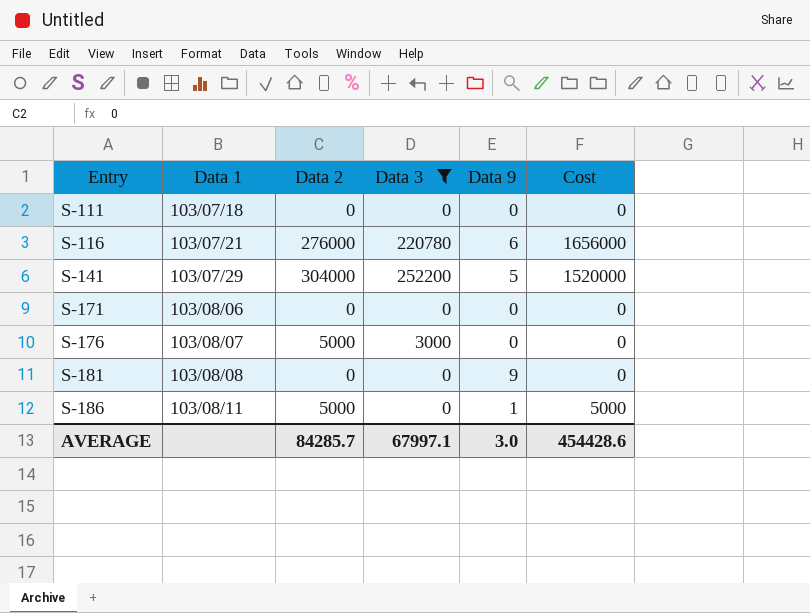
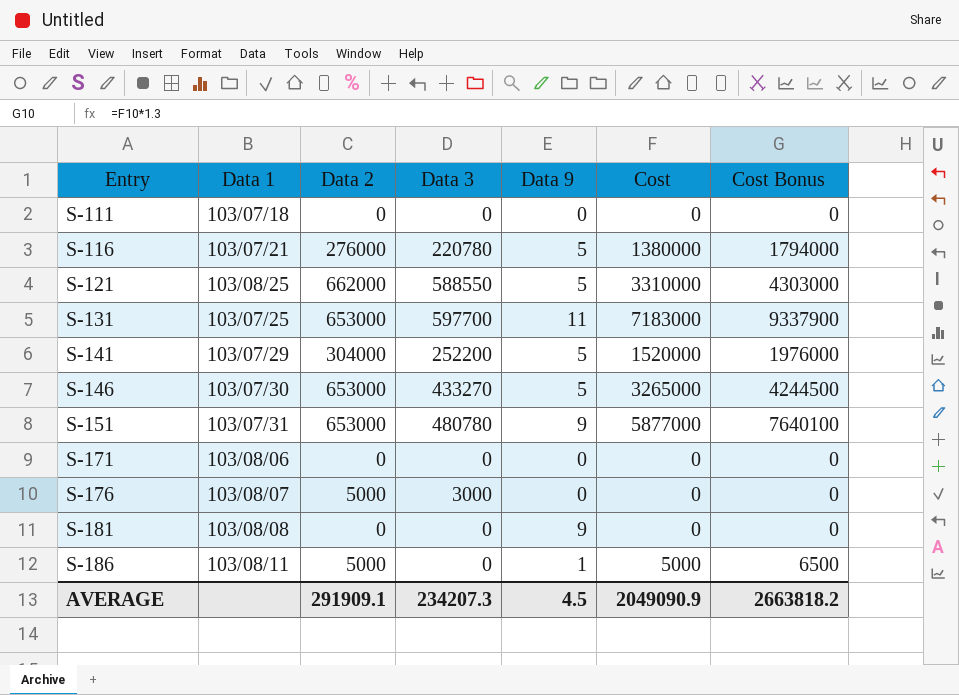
filter: Data 3 <= 252200 -> none
column Cost Bonus | formula: none -> [Cost] * 1.3
S-116 | Data 9: 6 -> 5
S-116 | Cost: 1656000 -> 1380000
AVERAGE | Data 2: 84285.7 -> 291909.1
AVERAGE | Data 3: 67997.1 -> 234207.3
AVERAGE | Data 9: 3.0 -> 4.5
AVERAGE | Cost: 454428.6 -> 2049090.9

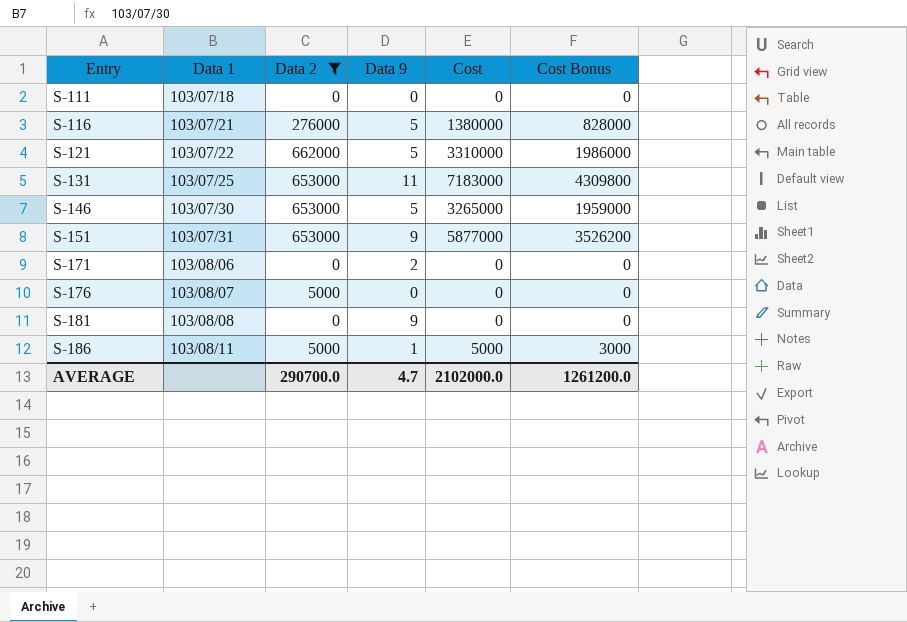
filter: none -> Data 2 != 304000
column Data 3 | position: 4 -> none
column Cost Bonus | formula: [Cost] * 1.3 -> [Cost] * 0.6
S-121 | Data 1: 103/08/25 -> 103/07/22
S-171 | Data 9: 0 -> 2
AVERAGE | Data 2: 291909.1 -> 290700.0
AVERAGE | Data 9: 4.5 -> 4.7
AVERAGE | Cost: 2049090.9 -> 2102000.0
AVERAGE | Cost Bonus: 2663818.2 -> 1261200.0

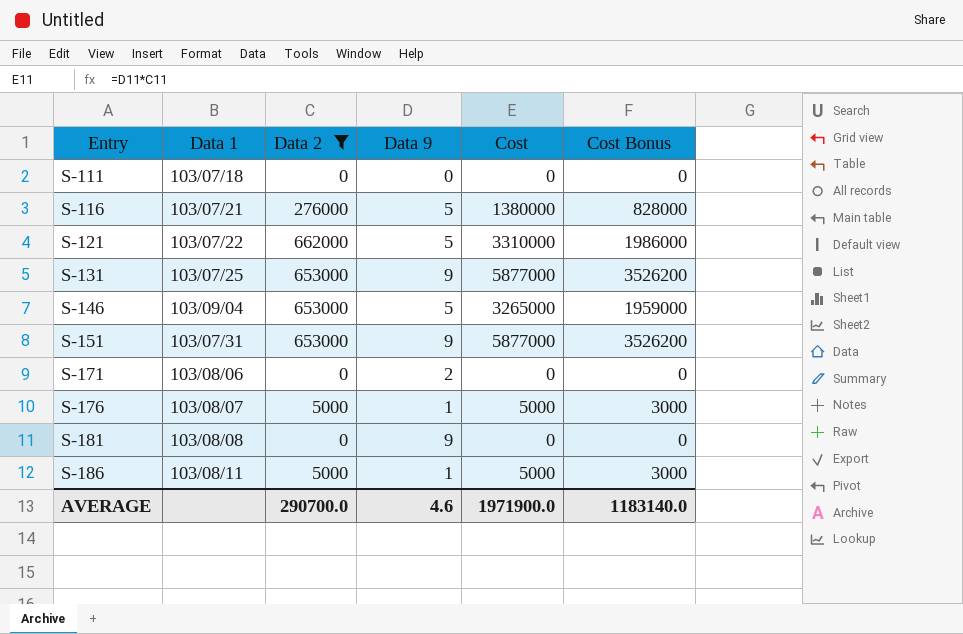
S-131 | Data 9: 11 -> 9
S-131 | Cost: 7183000 -> 5877000
S-131 | Cost Bonus: 4309800 -> 3526200
S-146 | Data 1: 103/07/30 -> 103/09/04
S-176 | Data 9: 0 -> 1
S-176 | Cost: 0 -> 5000
S-176 | Cost Bonus: 0 -> 3000
AVERAGE | Data 9: 4.7 -> 4.6
AVERAGE | Cost: 2102000.0 -> 1971900.0
AVERAGE | Cost Bonus: 1261200.0 -> 1183140.0

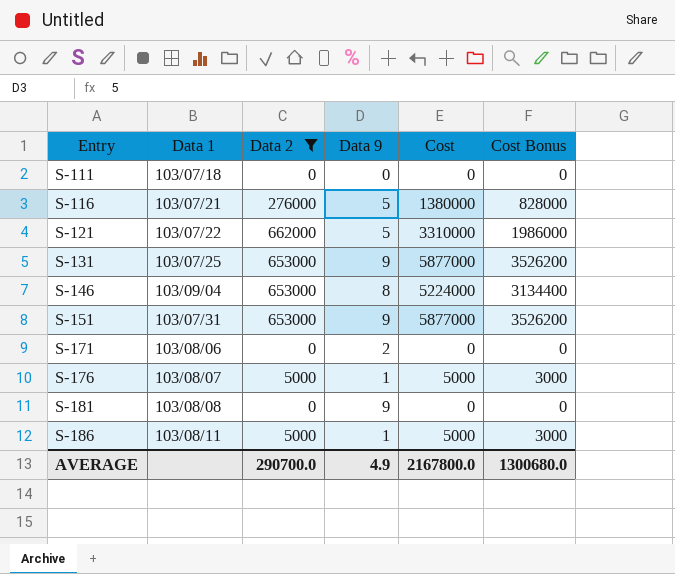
S-146 | Data 9: 5 -> 8
S-146 | Cost: 3265000 -> 5224000
S-146 | Cost Bonus: 1959000 -> 3134400
AVERAGE | Data 9: 4.6 -> 4.9
AVERAGE | Cost: 1971900.0 -> 2167800.0
AVERAGE | Cost Bonus: 1183140.0 -> 1300680.0

